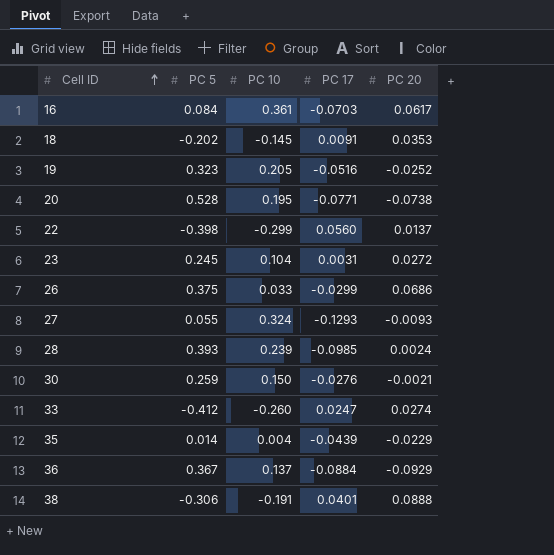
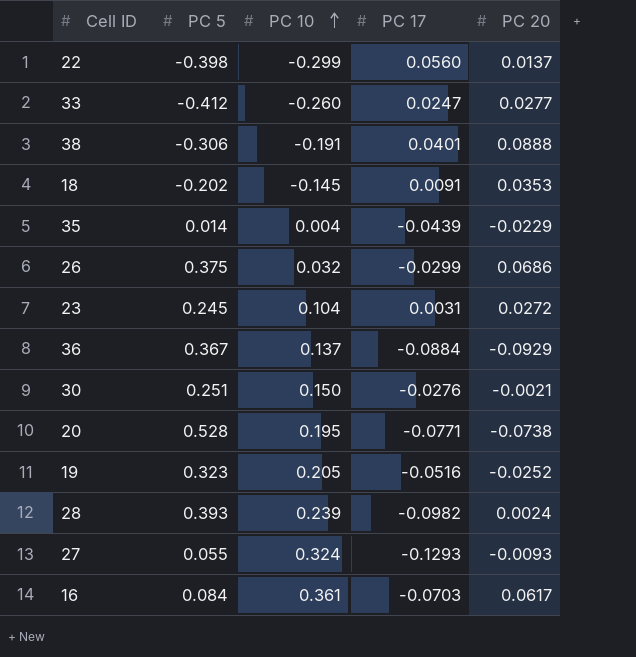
row order: Cell ID ascending -> PC 10 ascending
33 | PC 20: 0.0274 -> 0.0277
26 | PC 10: 0.033 -> 0.032
30 | PC 5: 0.259 -> 0.251
28 | PC 17: -0.0985 -> -0.0982

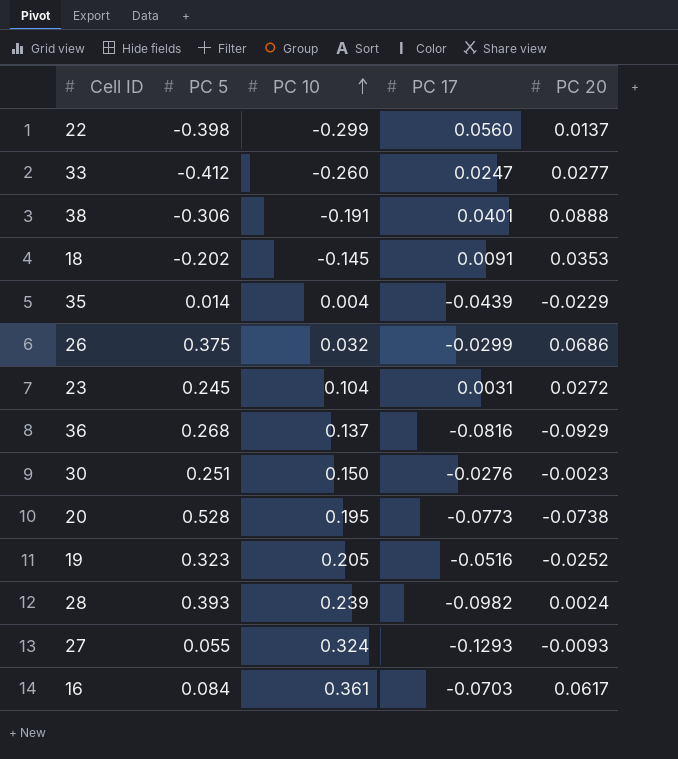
36 | PC 5: 0.367 -> 0.268
36 | PC 17: -0.0884 -> -0.0816
30 | PC 20: -0.0021 -> -0.0023
20 | PC 17: -0.0771 -> -0.0773

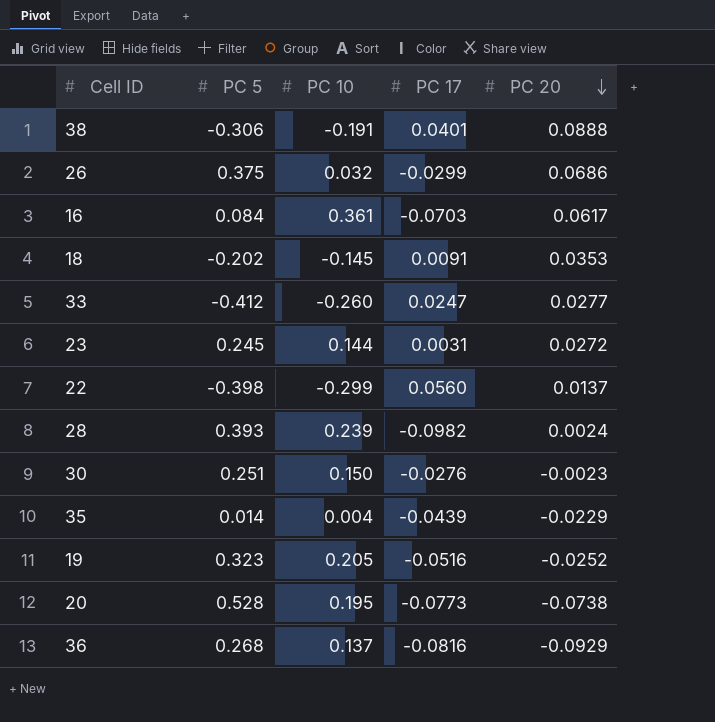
row order: PC 10 ascending -> PC 20 descending
row 27: 0.055 | 0.324 | -0.1293 | -0.0093 -> none
23 | PC 10: 0.104 -> 0.144

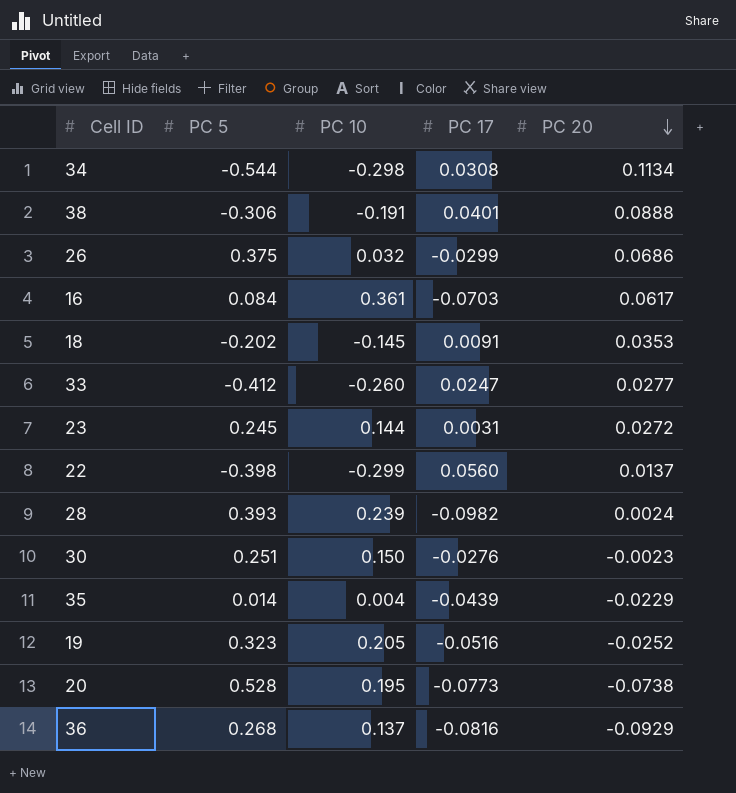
row 34: none -> -0.544 | -0.298 | 0.0308 | 0.1134

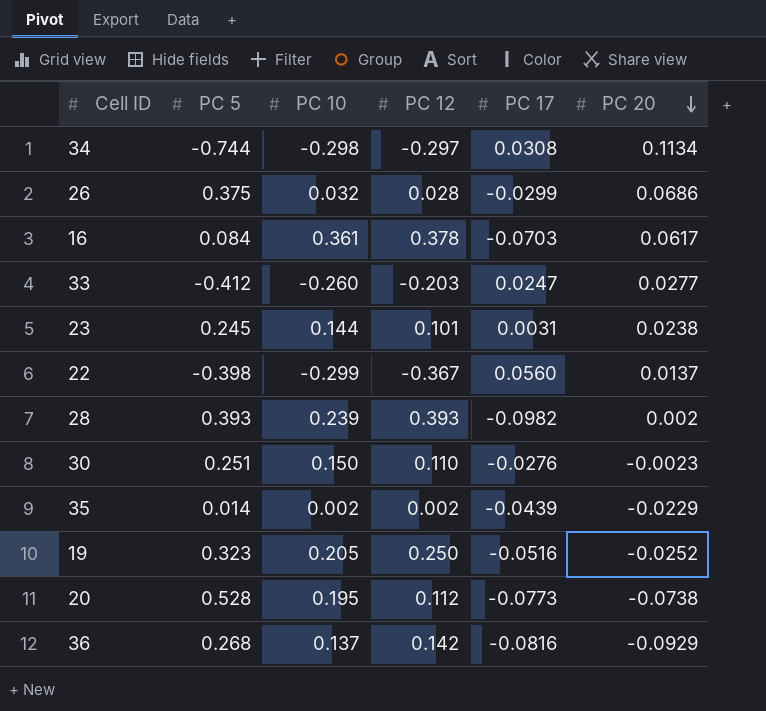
column PC 12 | position: none -> 4
row 38: -0.306 | -0.191 | 0.0401 | 0.0888 -> none
row 18: -0.202 | -0.145 | 0.0091 | 0.0353 -> none
34 | PC 5: -0.544 -> -0.744
23 | PC 20: 0.0272 -> 0.0238
28 | PC 20: 0.0024 -> 0.002
35 | PC 10: 0.004 -> 0.002

